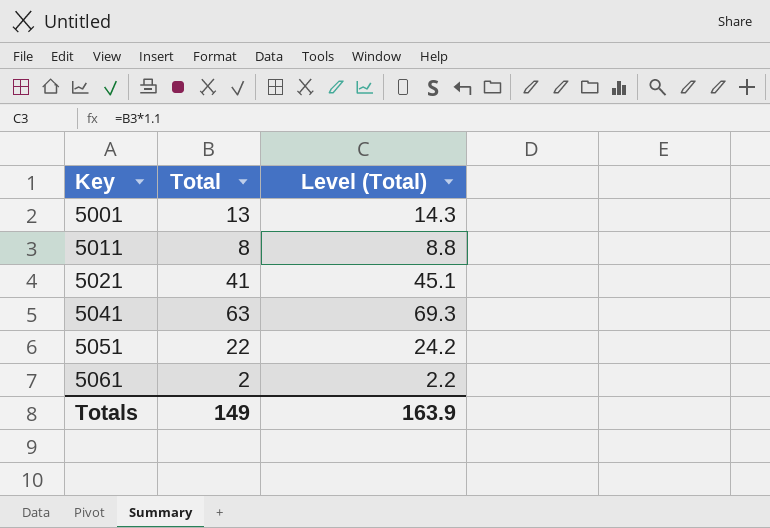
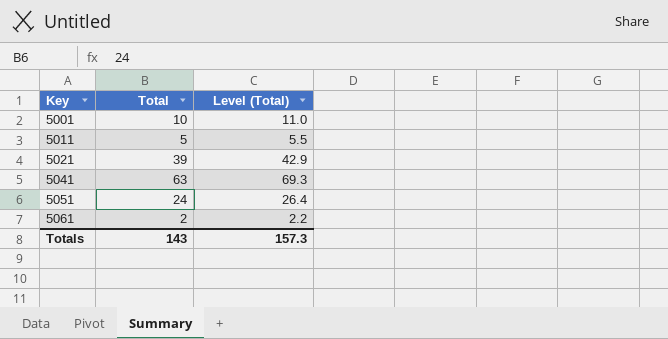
5001 | Total: 13 -> 10
5001 | Level (Total): 14.3 -> 11.0
5011 | Total: 8 -> 5
5011 | Level (Total): 8.8 -> 5.5
5021 | Total: 41 -> 39
5021 | Level (Total): 45.1 -> 42.9
5051 | Total: 22 -> 24
5051 | Level (Total): 24.2 -> 26.4
Totals | Total: 149 -> 143
Totals | Level (Total): 163.9 -> 157.3

